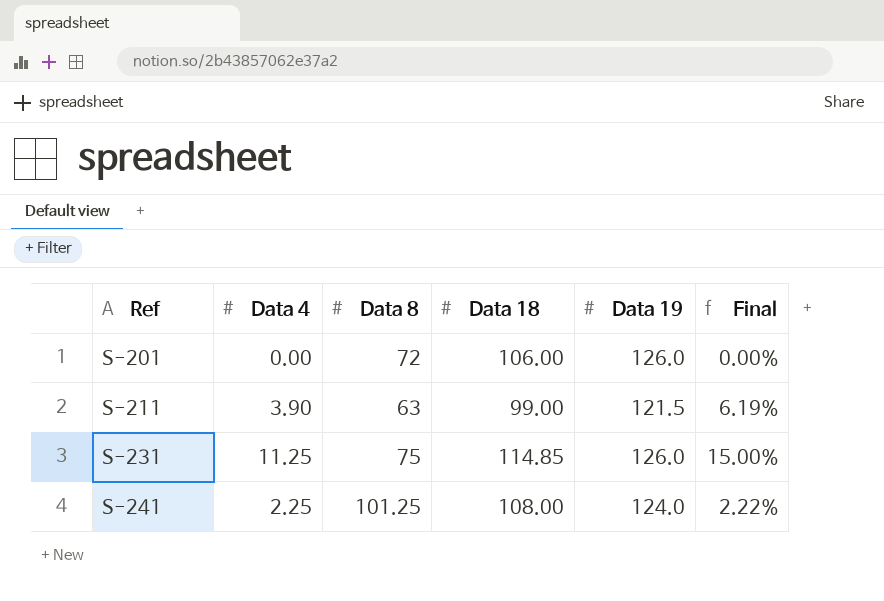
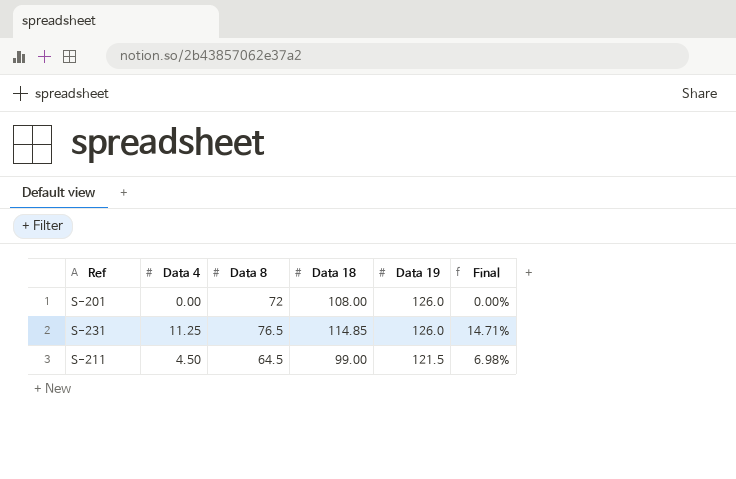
row order: Ref ascending -> Data 19 descending
row S-241: 2.25 | 101.25 | 108.00 | 124.0 | 2.22% -> none
S-201 | Data 18: 106.00 -> 108.00
S-231 | Data 8: 75 -> 76.5
S-231 | Final: 15.00% -> 14.71%
S-211 | Data 4: 3.90 -> 4.50
S-211 | Data 8: 63 -> 64.5
S-211 | Final: 6.19% -> 6.98%

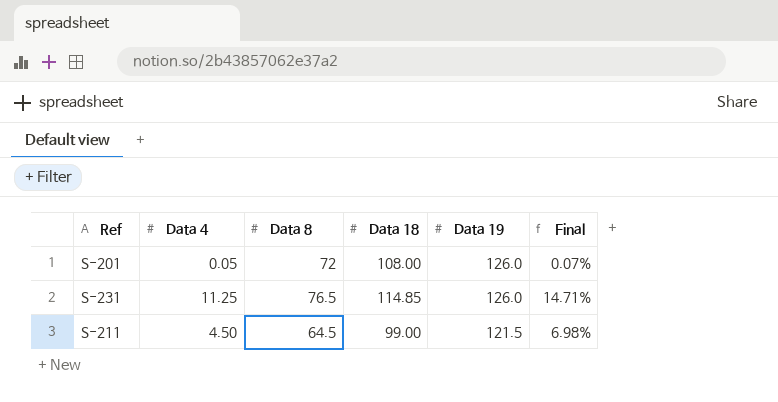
S-201 | Data 4: 0.00 -> 0.05
S-201 | Final: 0.00% -> 0.07%

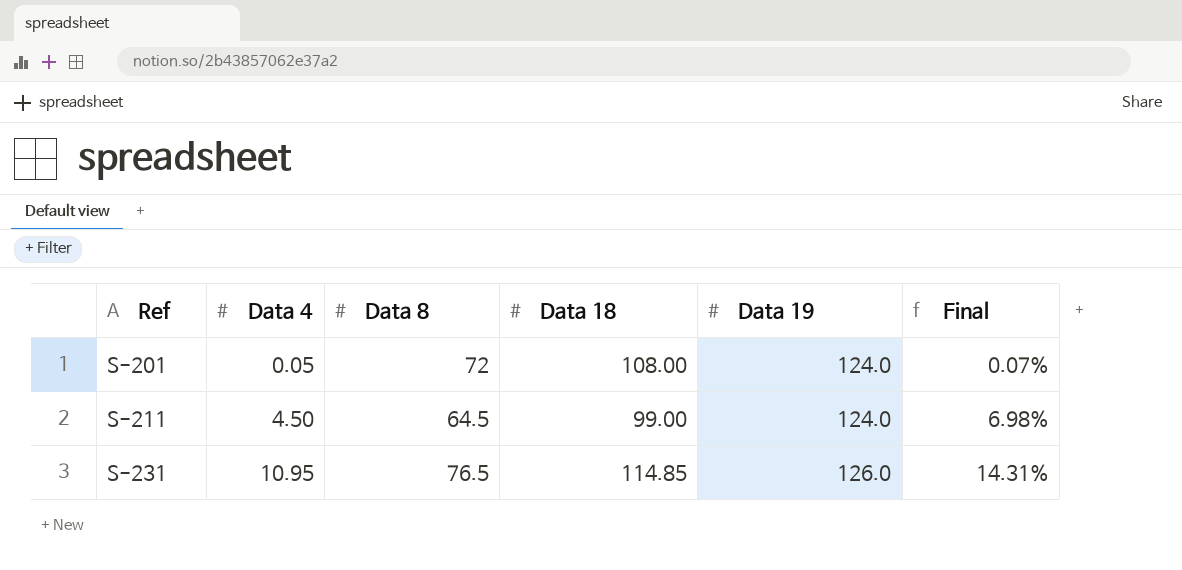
row order: Data 19 descending -> Ref ascending
S-201 | Data 19: 126.0 -> 124.0
S-211 | Data 19: 121.5 -> 124.0
S-231 | Data 4: 11.25 -> 10.95
S-231 | Final: 14.71% -> 14.31%

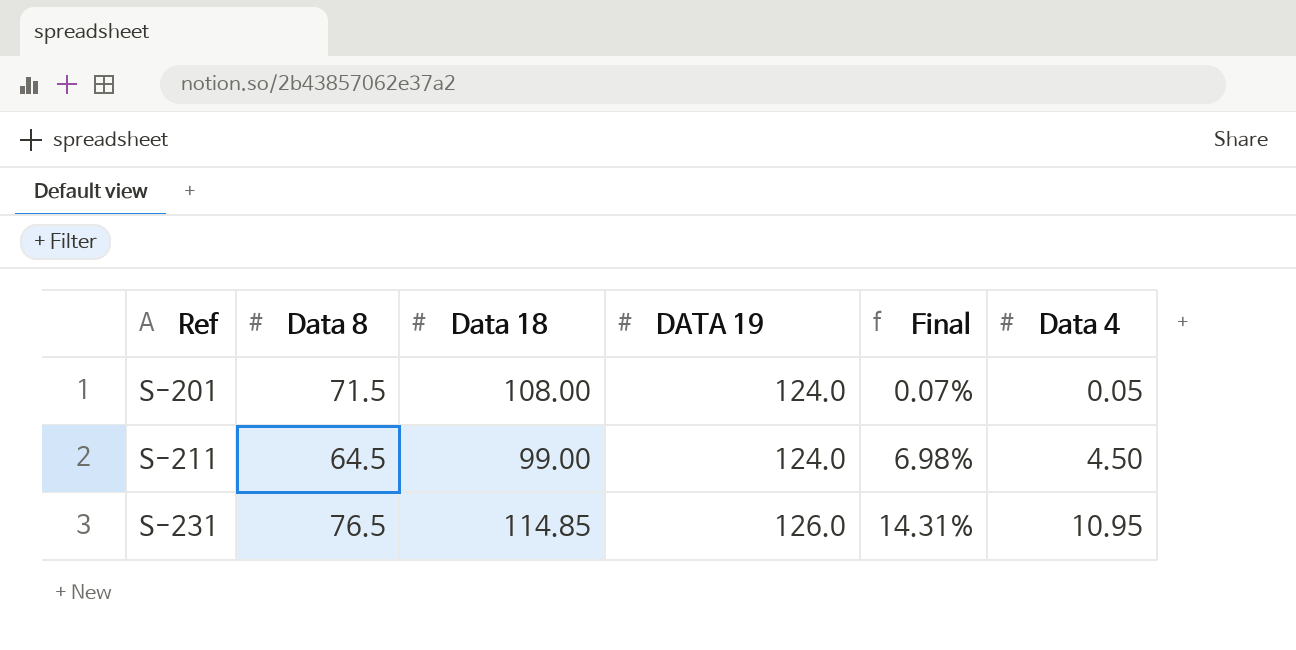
column name: Data 19 -> DATA 19
column Data 4 | position: 2 -> 6
S-201 | Data 8: 72 -> 71.5

